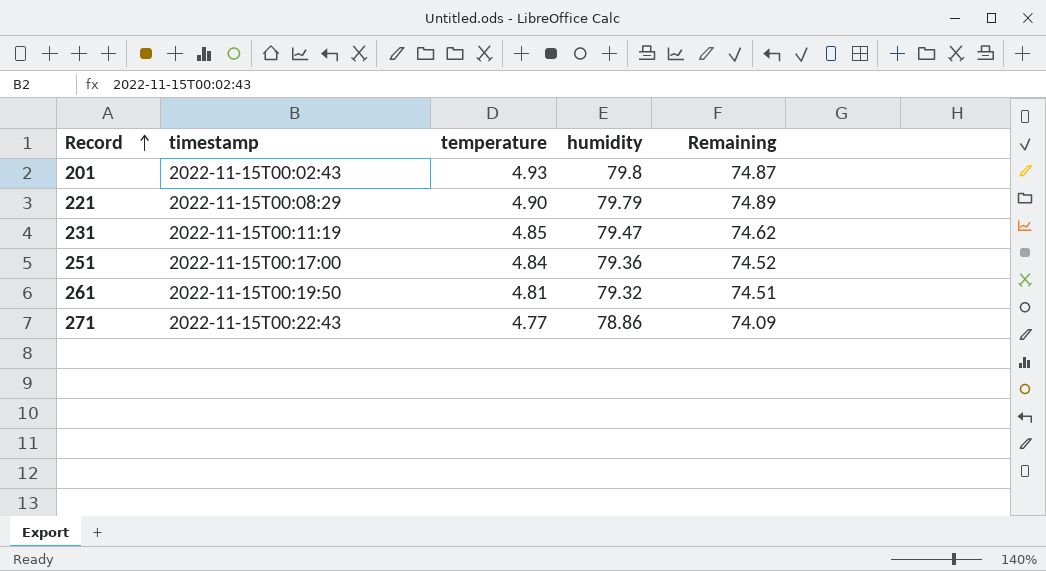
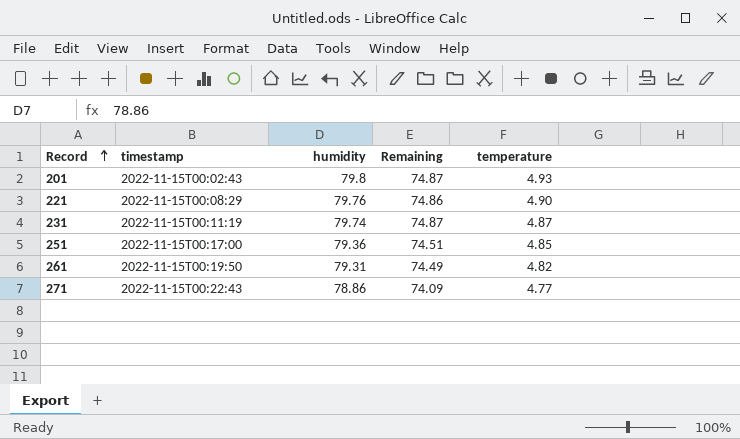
column temperature | position: 3 -> 5
221 | humidity: 79.79 -> 79.76
221 | Remaining: 74.89 -> 74.86
231 | humidity: 79.47 -> 79.74
231 | Remaining: 74.62 -> 74.87
231 | temperature: 4.85 -> 4.87
251 | Remaining: 74.52 -> 74.51
251 | temperature: 4.84 -> 4.85
261 | humidity: 79.32 -> 79.31
261 | Remaining: 74.51 -> 74.49
261 | temperature: 4.81 -> 4.82

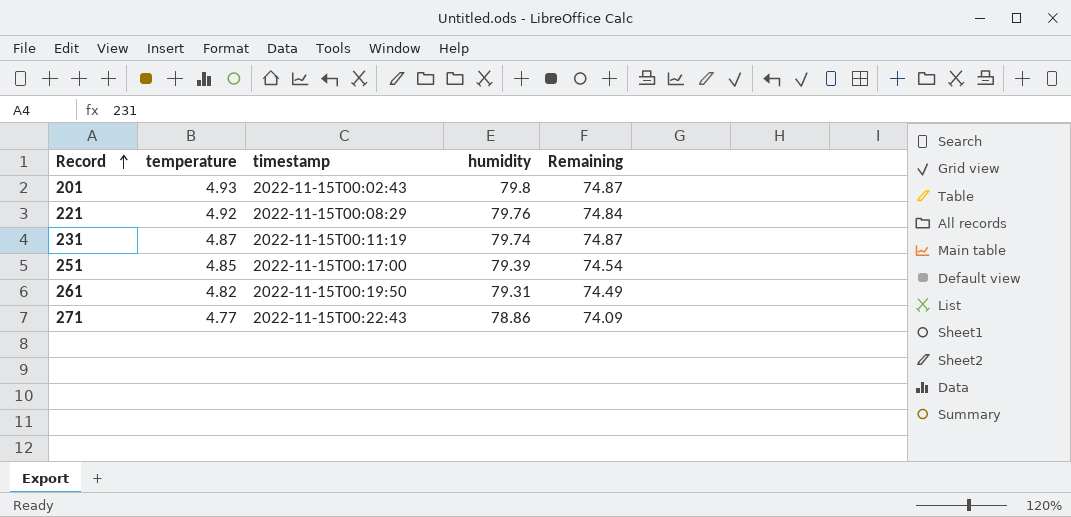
column temperature | position: 5 -> 2
221 | temperature: 4.90 -> 4.92
221 | Remaining: 74.86 -> 74.84
251 | humidity: 79.36 -> 79.39
251 | Remaining: 74.51 -> 74.54

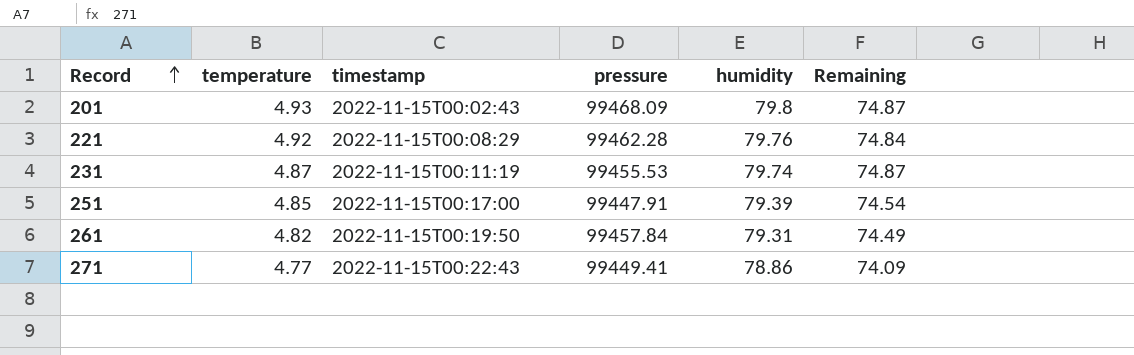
column pressure | position: none -> 4

